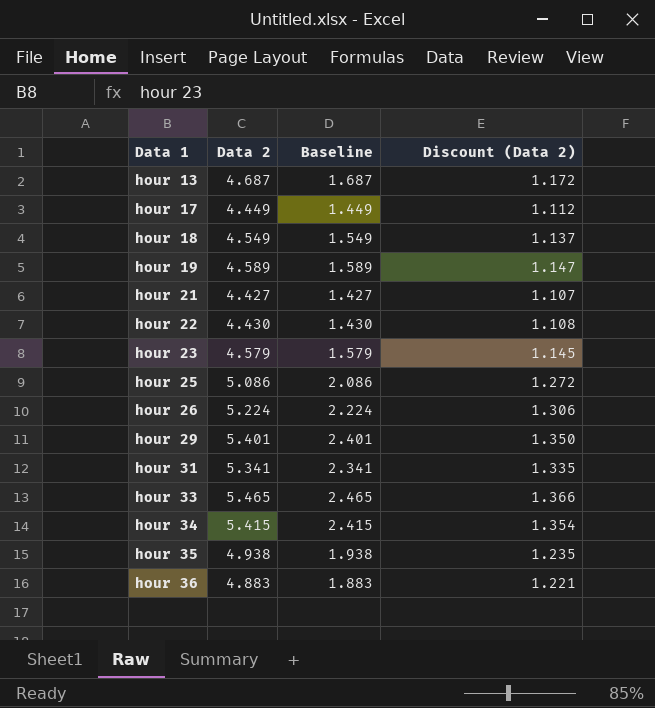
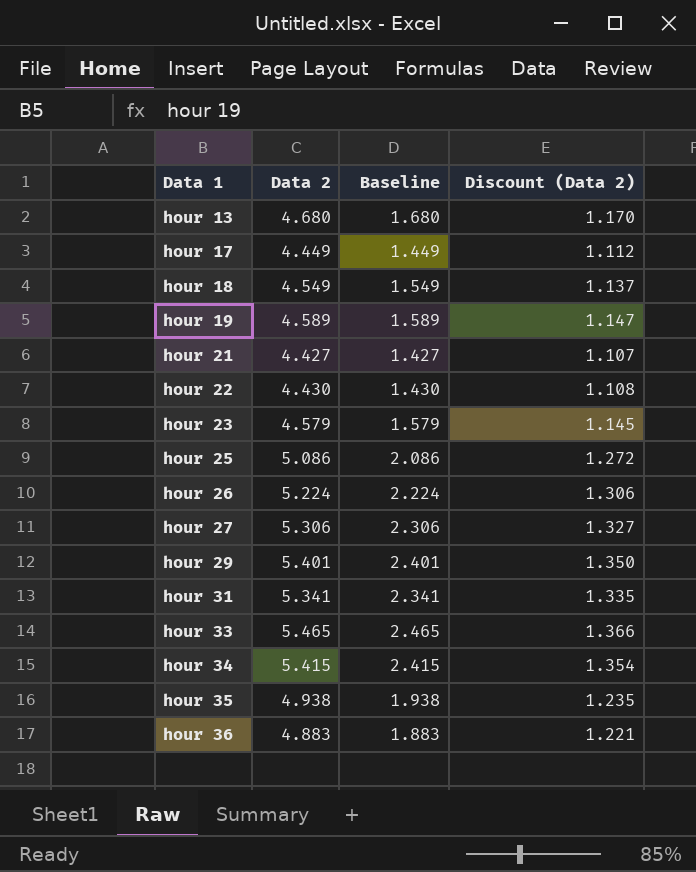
hour 13 | Data 2: 4.687 -> 4.680
hour 13 | Baseline: 1.687 -> 1.680
hour 13 | Discount (Data 2): 1.172 -> 1.170
row hour 27: none -> 5.306 | 2.306 | 1.327

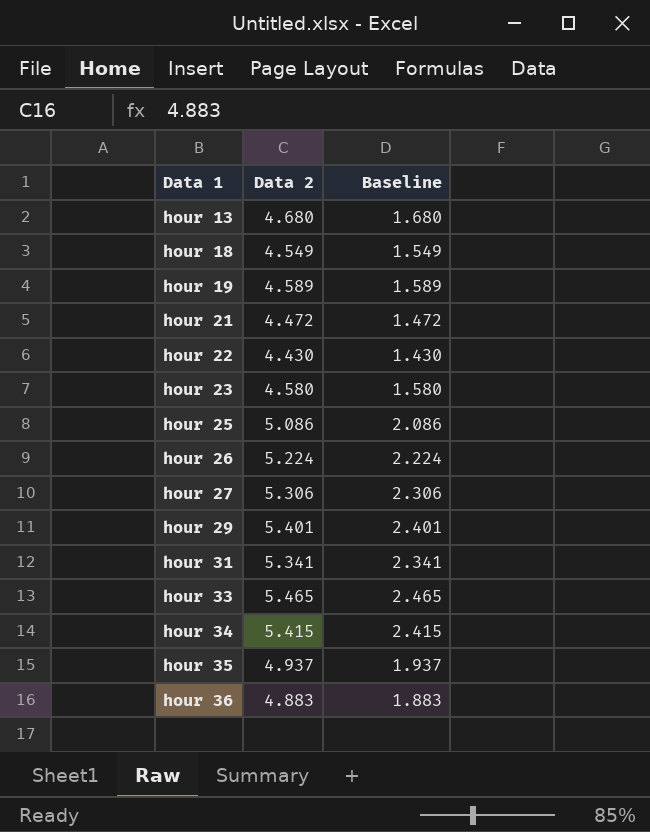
column Discount (Data 2) | formula: [Data 2] * 0.25 -> none
row hour 17: 4.449 | 1.449 | 1.112 -> none
hour 21 | Data 2: 4.427 -> 4.472
hour 21 | Baseline: 1.427 -> 1.472
hour 23 | Data 2: 4.579 -> 4.580
hour 23 | Baseline: 1.579 -> 1.580
hour 35 | Data 2: 4.938 -> 4.937
hour 35 | Baseline: 1.938 -> 1.937

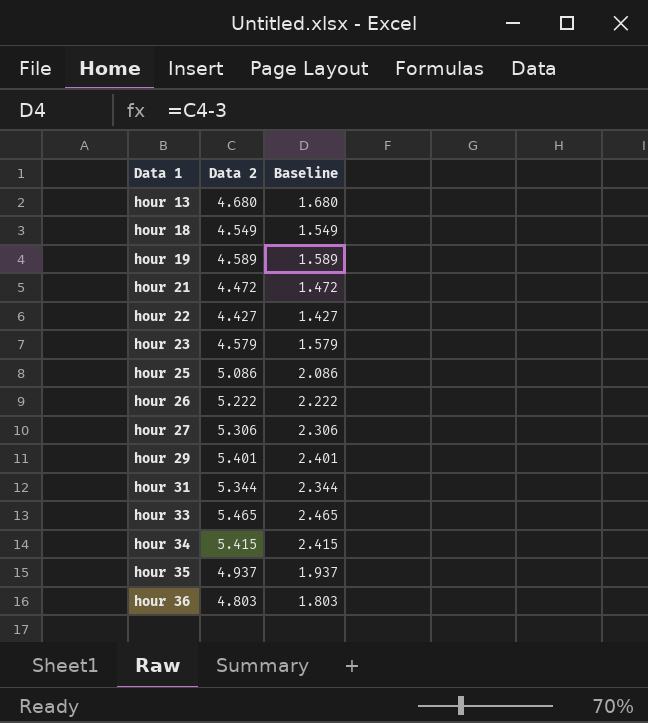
hour 22 | Data 2: 4.430 -> 4.427
hour 22 | Baseline: 1.430 -> 1.427
hour 23 | Data 2: 4.580 -> 4.579
hour 23 | Baseline: 1.580 -> 1.579
hour 26 | Data 2: 5.224 -> 5.222
hour 26 | Baseline: 2.224 -> 2.222
hour 31 | Data 2: 5.341 -> 5.344
hour 31 | Baseline: 2.341 -> 2.344
hour 36 | Data 2: 4.883 -> 4.803
hour 36 | Baseline: 1.883 -> 1.803

